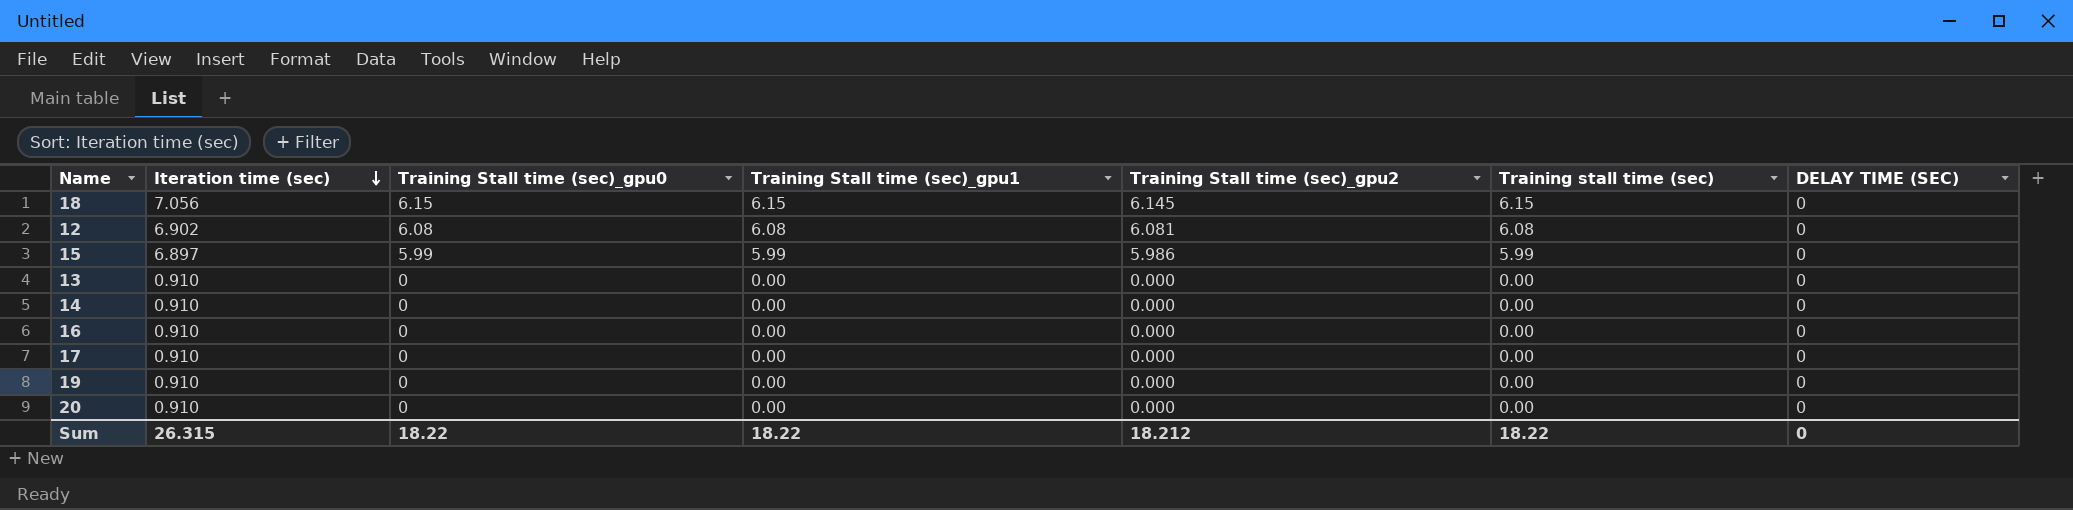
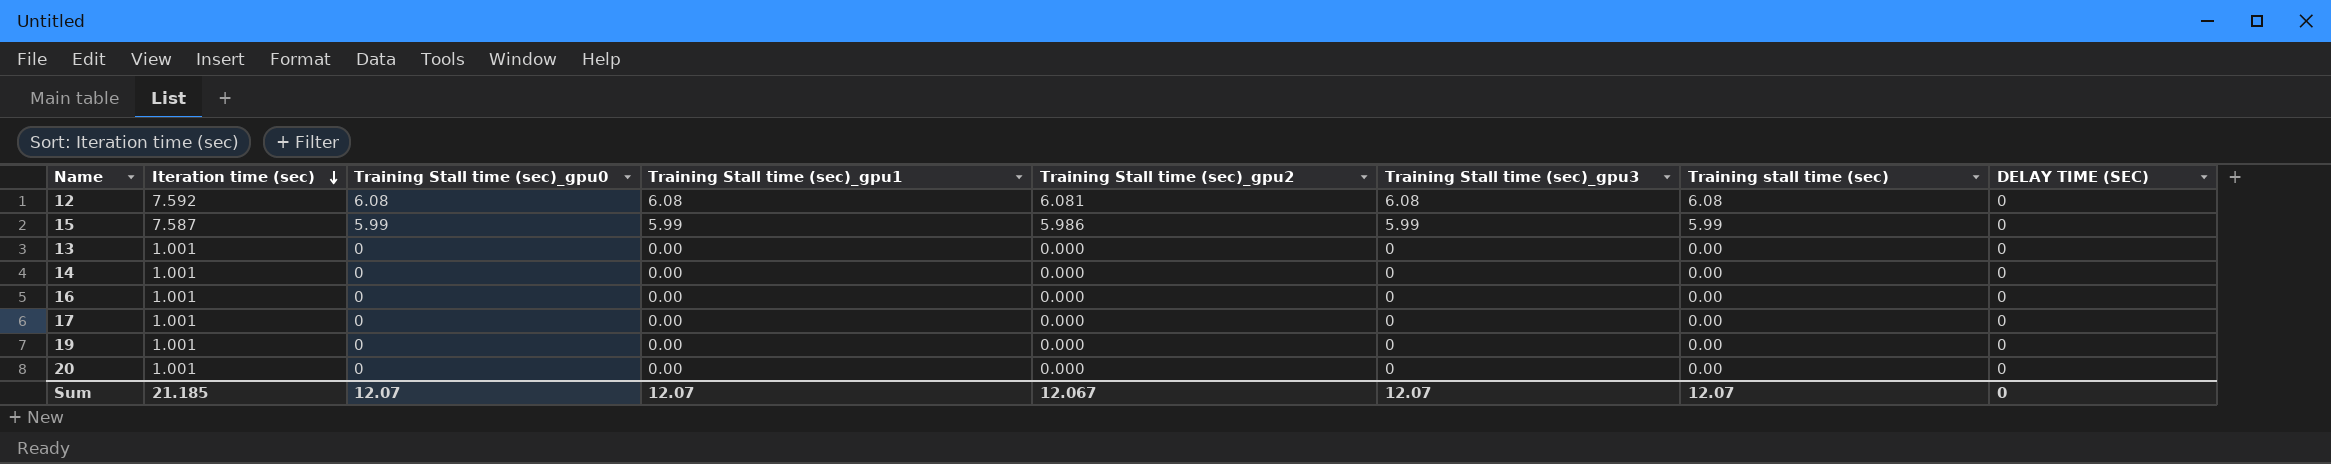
column Training Stall time (sec)_gpu3 | position: none -> 6
row 18: 7.056 | 6.15 | 6.15 | 6.145 | 6.15 | 0 -> none
12 | Iteration time (sec): 6.902 -> 7.592
15 | Iteration time (sec): 6.897 -> 7.587
13 | Iteration time (sec): 0.910 -> 1.001
14 | Iteration time (sec): 0.910 -> 1.001
16 | Iteration time (sec): 0.910 -> 1.001
17 | Iteration time (sec): 0.910 -> 1.001
19 | Iteration time (sec): 0.910 -> 1.001
20 | Iteration time (sec): 0.910 -> 1.001
Sum | Iteration time (sec): 26.315 -> 21.185
Sum | Training Stall time (sec)_gpu0: 18.22 -> 12.07
Sum | Training Stall time (sec)_gpu1: 18.22 -> 12.07
Sum | Training Stall time (sec)_gpu2: 18.212 -> 12.067
Sum | Training stall time (sec): 18.22 -> 12.07

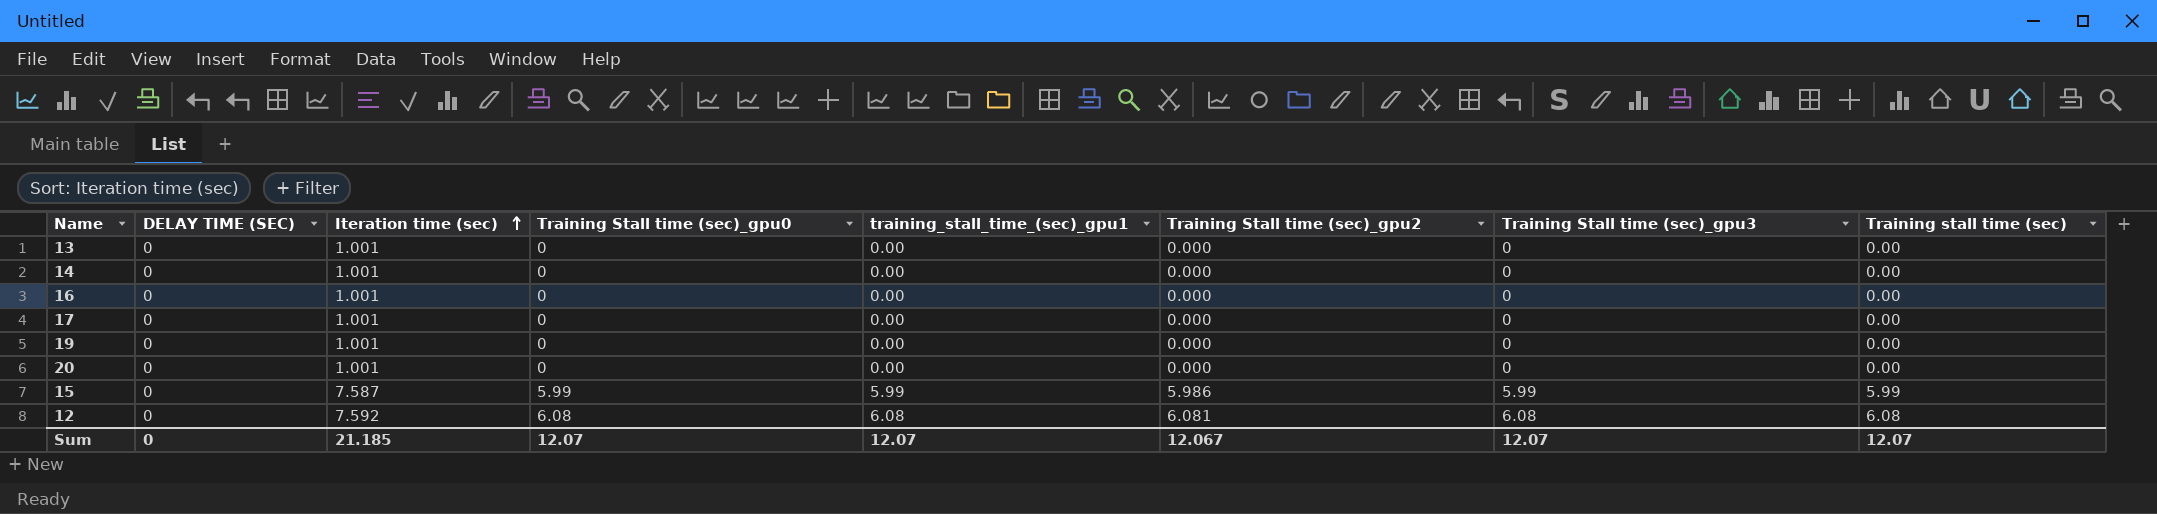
row order: Iteration time (sec) descending -> Iteration time (sec) ascending
column DELAY TIME (SEC) | position: 8 -> 2
column name: Training Stall time (sec)_gpu1 -> training_stall_time_(sec)_gpu1

